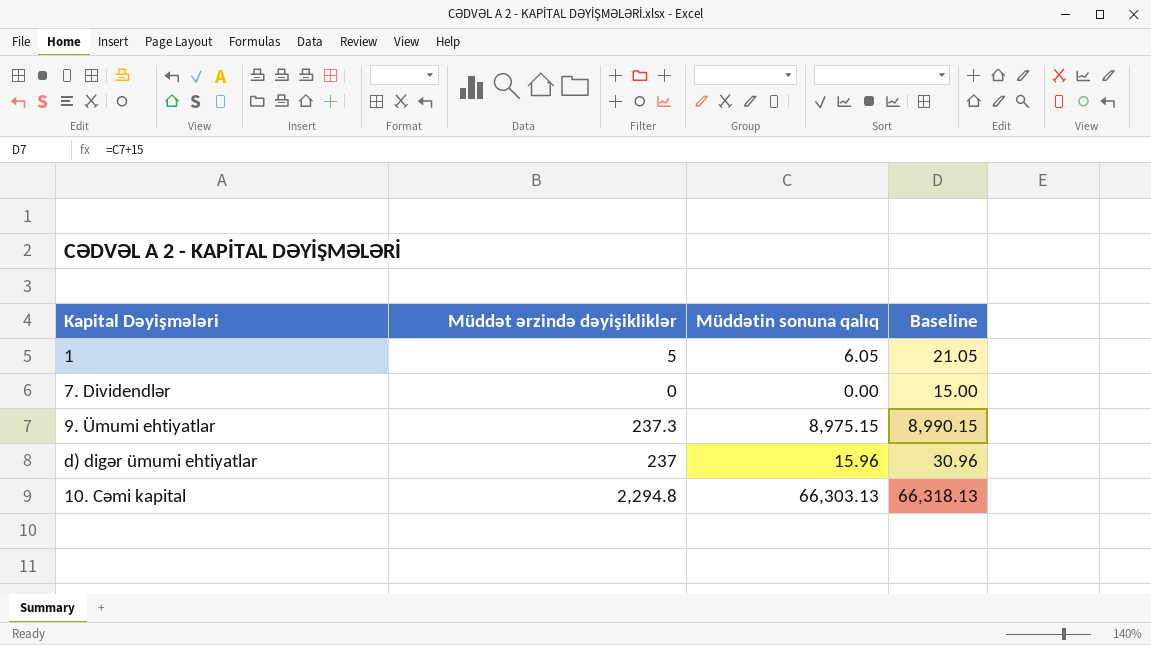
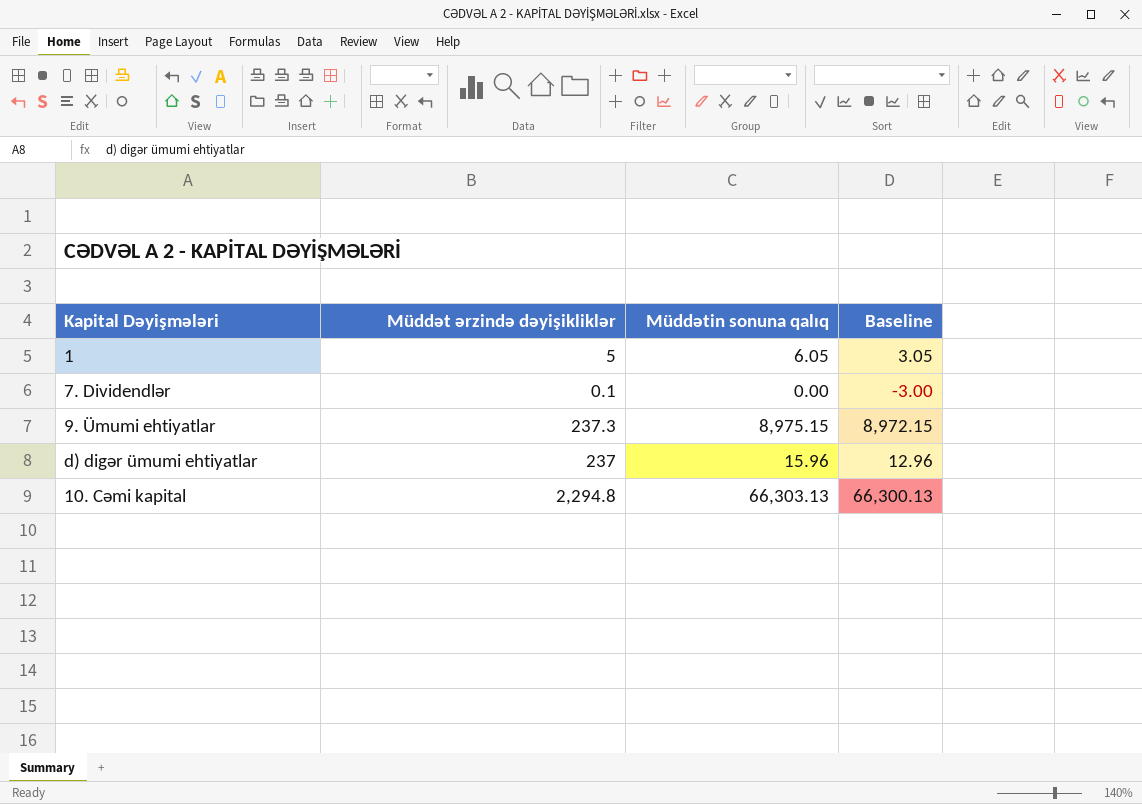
column Baseline | formula: [Müddətin sonuna qalıq] + 15 -> [Müddətin sonuna qalıq] - 3
7. Dividendlər | Müddət ərzində dəyişikliklər: 0 -> 0.1

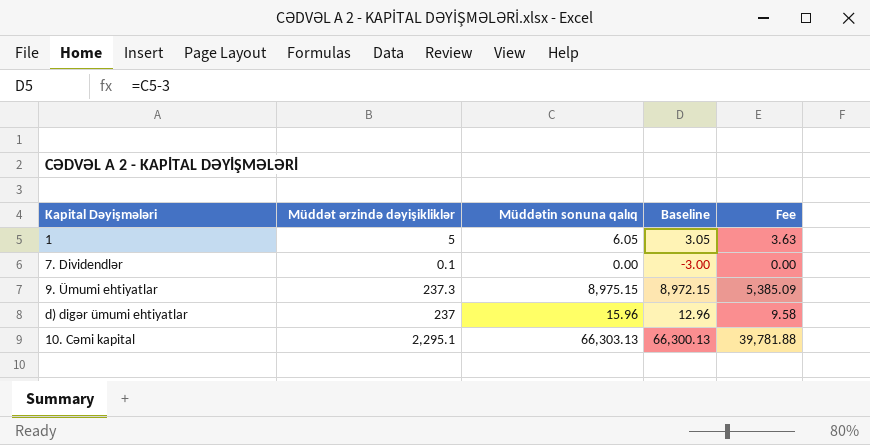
column Fee | formula: none -> [Müddətin sonuna qalıq] * 0.6
10. Cəmi kapital | Müddət ərzində dəyişikliklər: 2,294.8 -> 2,295.1

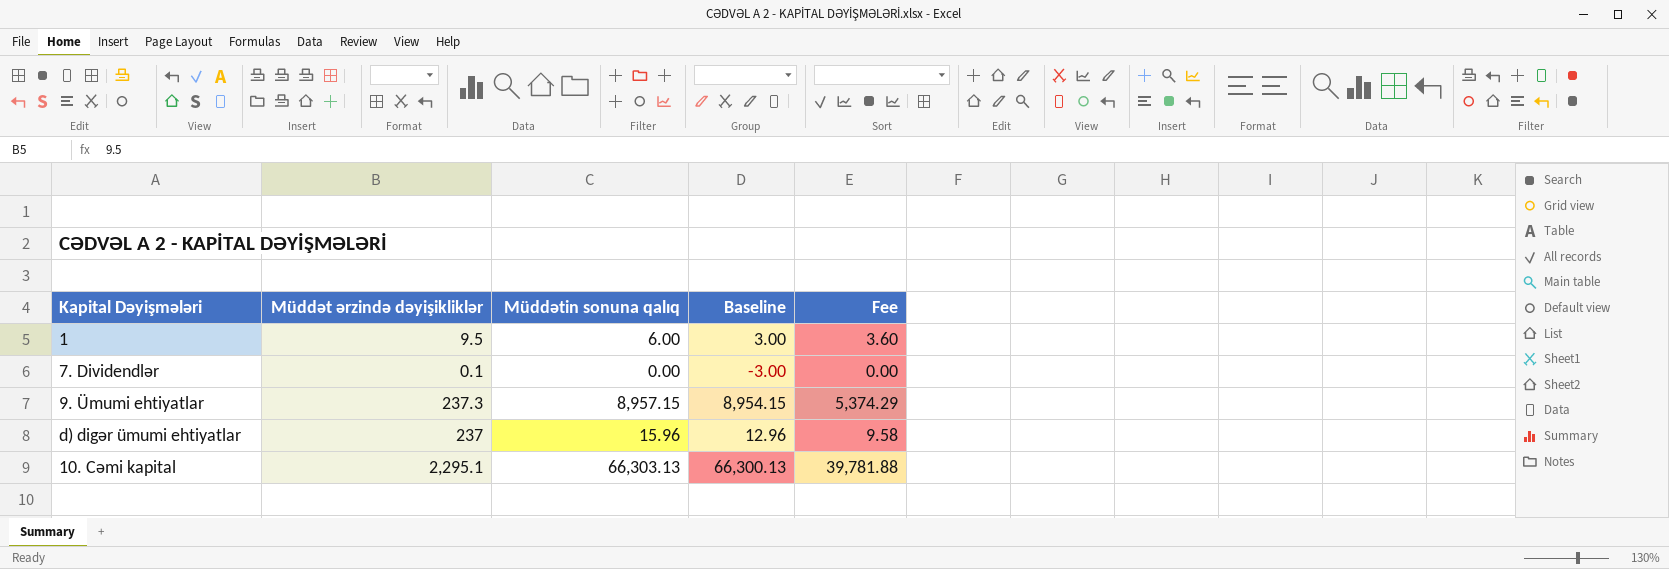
1 | Müddət ərzində dəyişikliklər: 5 -> 9.5
1 | Müddətin sonuna qalıq: 6.05 -> 6.00
1 | Baseline: 3.05 -> 3.00
1 | Fee: 3.63 -> 3.60
9. Ümumi ehtiyatlar | Müddətin sonuna qalıq: 8,975.15 -> 8,957.15
9. Ümumi ehtiyatlar | Baseline: 8,972.15 -> 8,954.15
9. Ümumi ehtiyatlar | Fee: 5,385.09 -> 5,374.29

